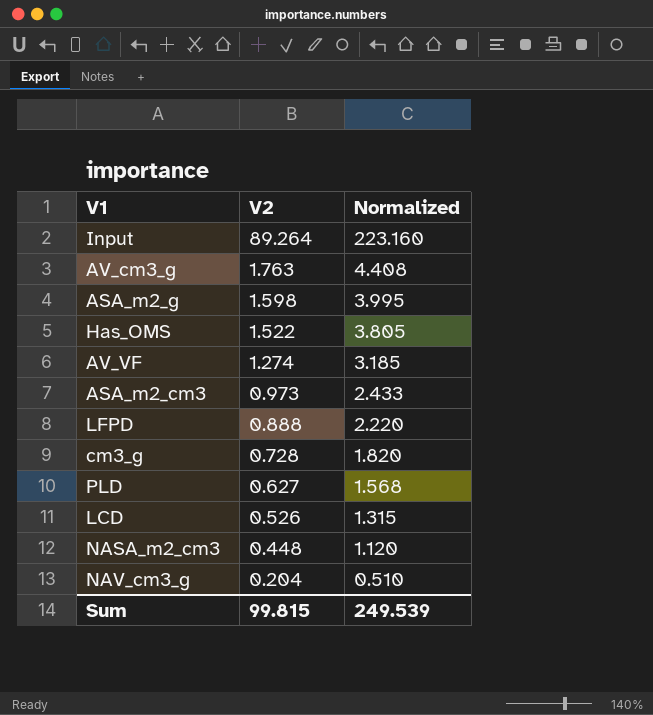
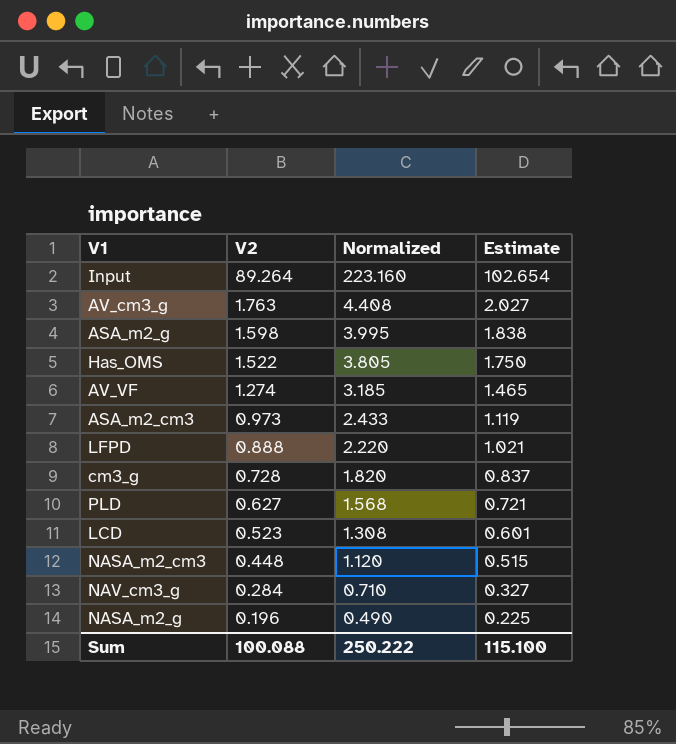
column Estimate | formula: none -> [V2] * 1.15
LCD | V2: 0.526 -> 0.523
LCD | Normalized: 1.315 -> 1.308
NAV_cm3_g | V2: 0.204 -> 0.284
NAV_cm3_g | Normalized: 0.510 -> 0.710
row NASA_m2_g: none -> 0.196 | 0.490 | 0.225
Sum | V2: 99.815 -> 100.088
Sum | Normalized: 249.539 -> 250.222

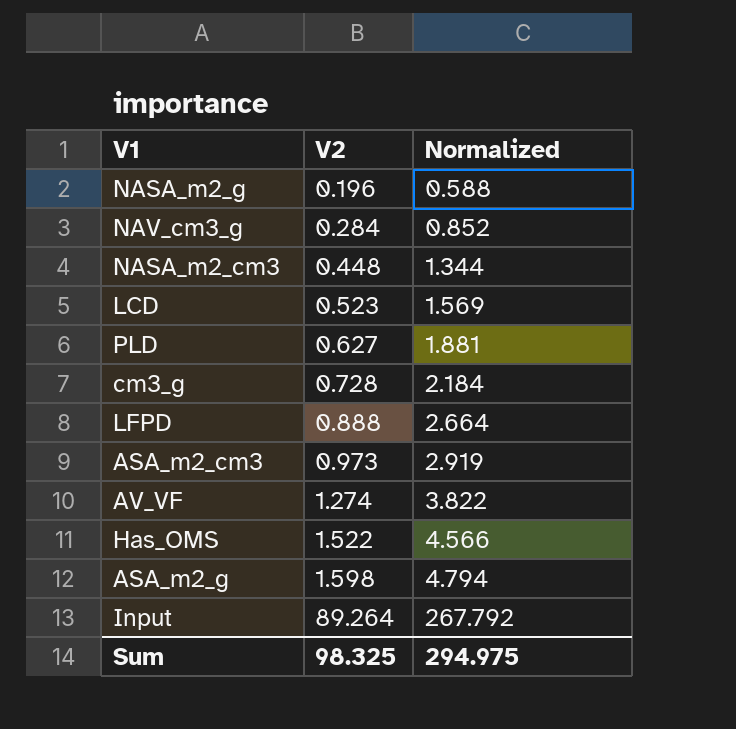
row order: V2 descending -> V2 ascending
column Estimate | formula: [V2] * 1.15 -> none
column Normalized | formula: [V2] * 2.5 -> [V2] * 3
row AV_cm3_g: 1.763 | 4.408 | 2.027 -> none
Sum | V2: 100.088 -> 98.325
Sum | Normalized: 250.222 -> 294.975

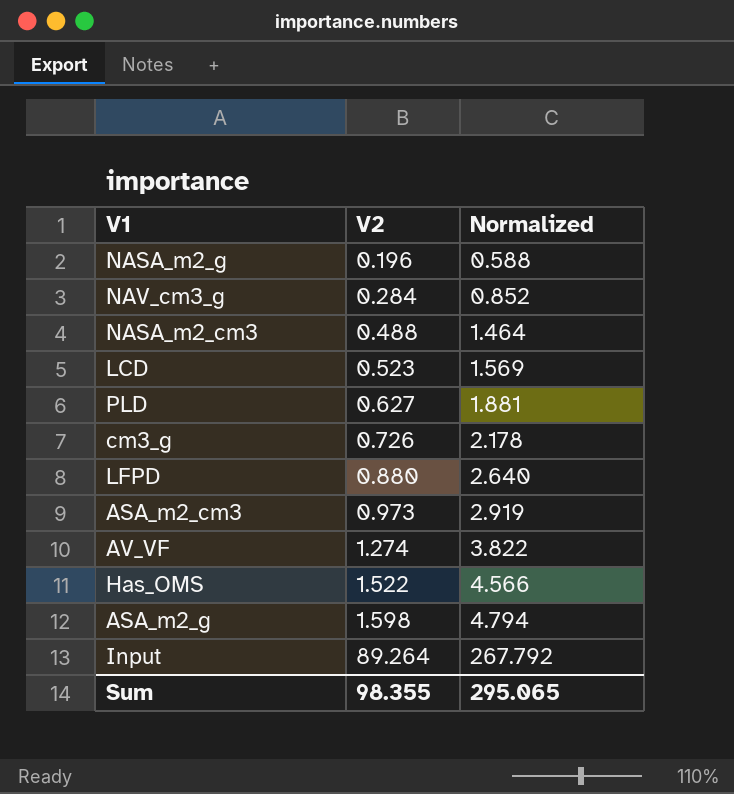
NASA_m2_cm3 | V2: 0.448 -> 0.488
NASA_m2_cm3 | Normalized: 1.344 -> 1.464
cm3_g | V2: 0.728 -> 0.726
cm3_g | Normalized: 2.184 -> 2.178
LFPD | V2: 0.888 -> 0.880
LFPD | Normalized: 2.664 -> 2.640
Sum | V2: 98.325 -> 98.355
Sum | Normalized: 294.975 -> 295.065

